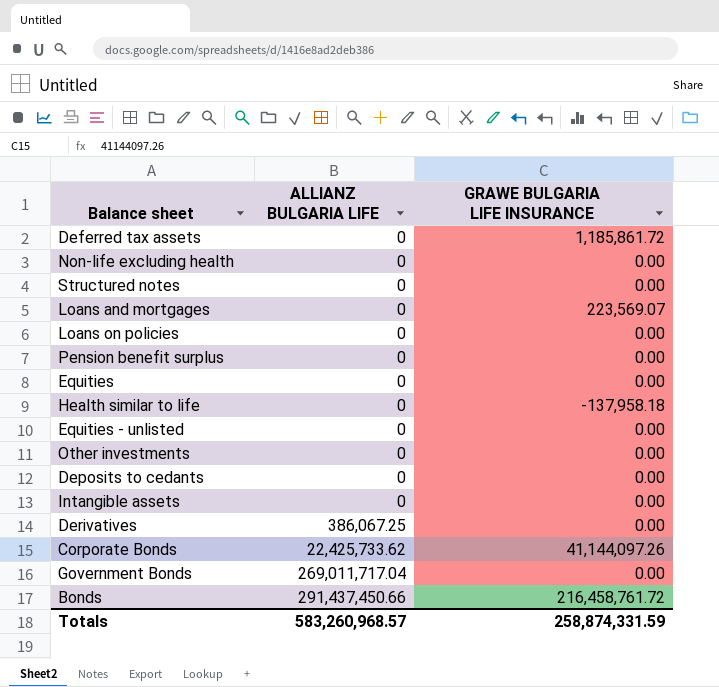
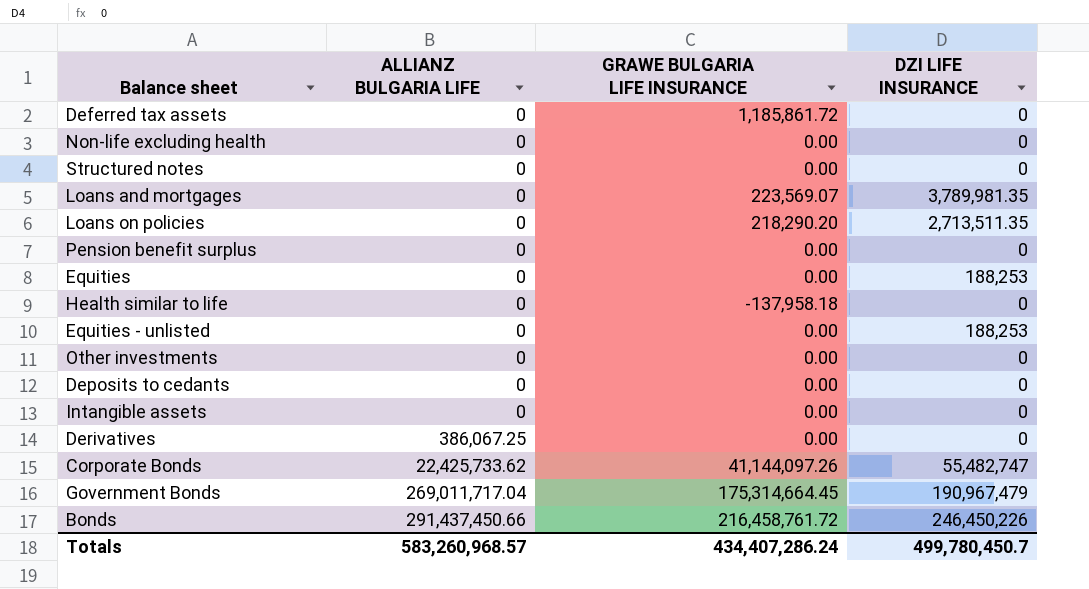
column DZI LIFE INSURANCE | position: none -> 4
Loans on policies | GRAWE BULGARIA LIFE INSURANCE: 0.00 -> 218,290.20
Government Bonds | GRAWE BULGARIA LIFE INSURANCE: 0.00 -> 175,314,664.45
Totals | GRAWE BULGARIA LIFE INSURANCE: 258,874,331.59 -> 434,407,286.24

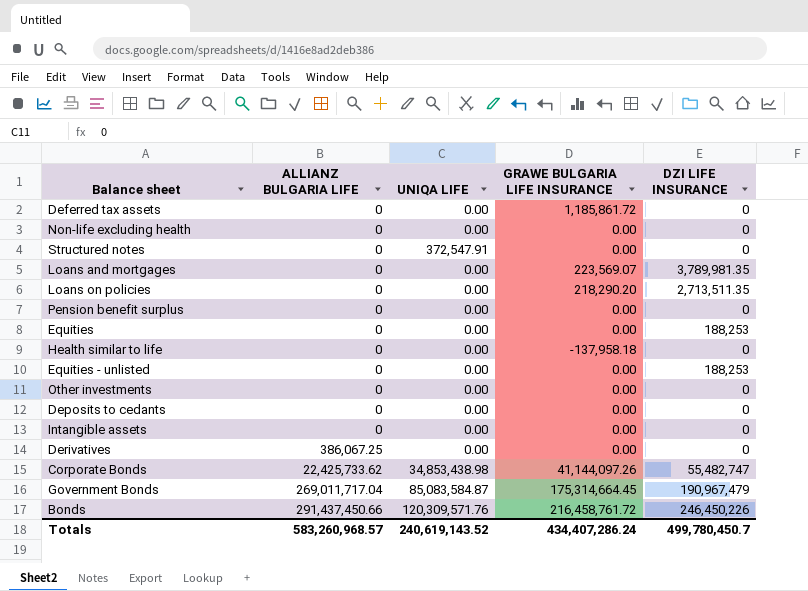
column UNIQA LIFE | position: none -> 3

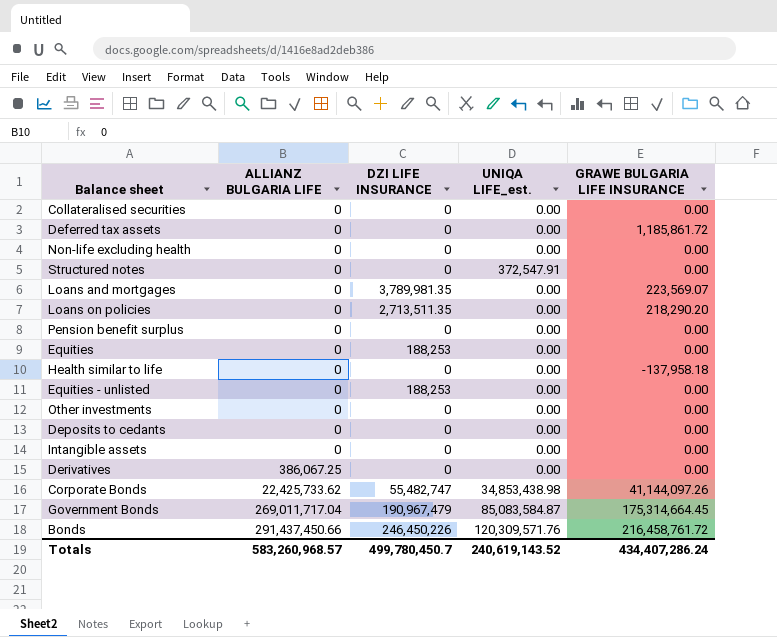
column DZI LIFE INSURANCE | position: 5 -> 3
column name: UNIQA LIFE -> UNIQA LIFE_est.
row Collateralised securities: none -> 0 | 0 | 0.00 | 0.00

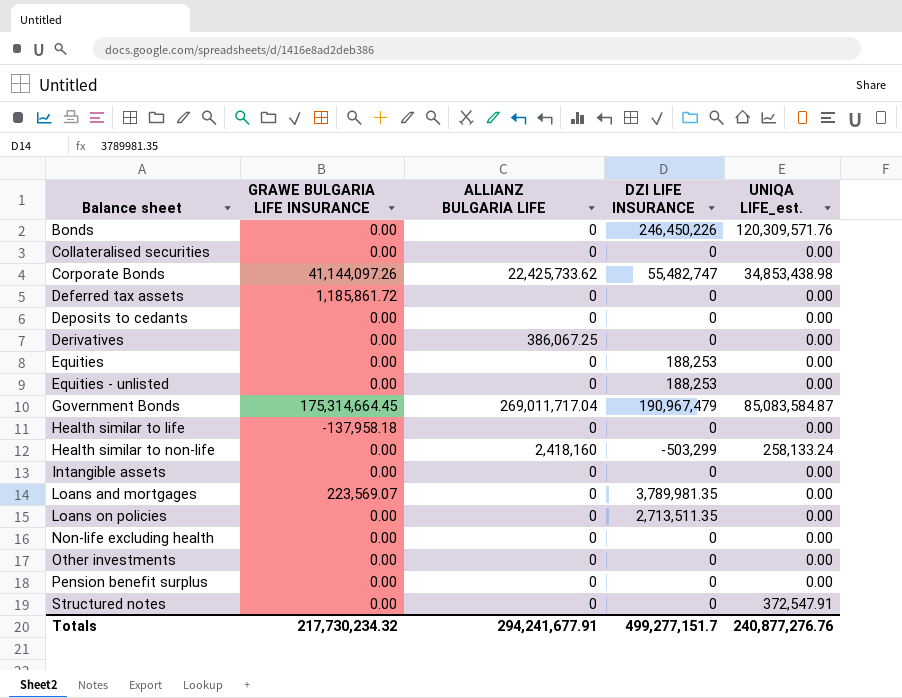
row order: ALLIANZ BULGARIA LIFE ascending -> Balance sheet ascending
column GRAWE BULGARIA LIFE INSURANCE | position: 5 -> 2
Bonds | GRAWE BULGARIA LIFE INSURANCE: 216,458,761.72 -> 0.00
Bonds | ALLIANZ BULGARIA LIFE: 291,437,450.66 -> 0
row Health similar to non-life: none -> 0.00 | 2,418,160 | -503,299 | 258,133.24
Loans on policies | GRAWE BULGARIA LIFE INSURANCE: 218,290.20 -> 0.00
Totals | GRAWE BULGARIA LIFE INSURANCE: 434,407,286.24 -> 217,730,234.32
Totals | ALLIANZ BULGARIA LIFE: 583,260,968.57 -> 294,241,677.91
Totals | DZI LIFE INSURANCE: 499,780,450.7 -> 499,277,151.7
Totals | UNIQA LIFE_est.: 240,619,143.52 -> 240,877,276.76

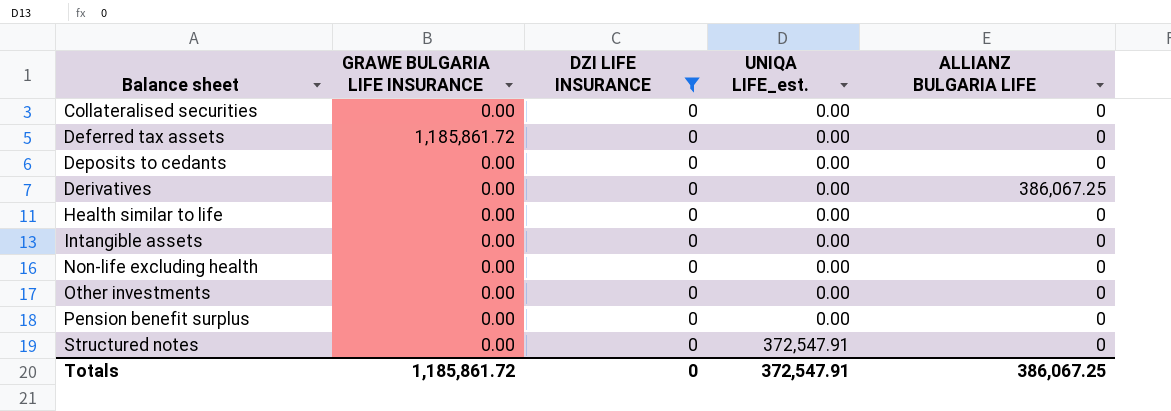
filter: none -> DZI LIFE INSURANCE = 0
column ALLIANZ BULGARIA LIFE | position: 3 -> 5
Health similar to life | GRAWE BULGARIA LIFE INSURANCE: -137,958.18 -> 0.00
Totals | GRAWE BULGARIA LIFE INSURANCE: 217,730,234.32 -> 1,185,861.72
Totals | DZI LIFE INSURANCE: 499,277,151.7 -> 0
Totals | UNIQA LIFE_est.: 240,877,276.76 -> 372,547.91
Totals | ALLIANZ BULGARIA LIFE: 294,241,677.91 -> 386,067.25

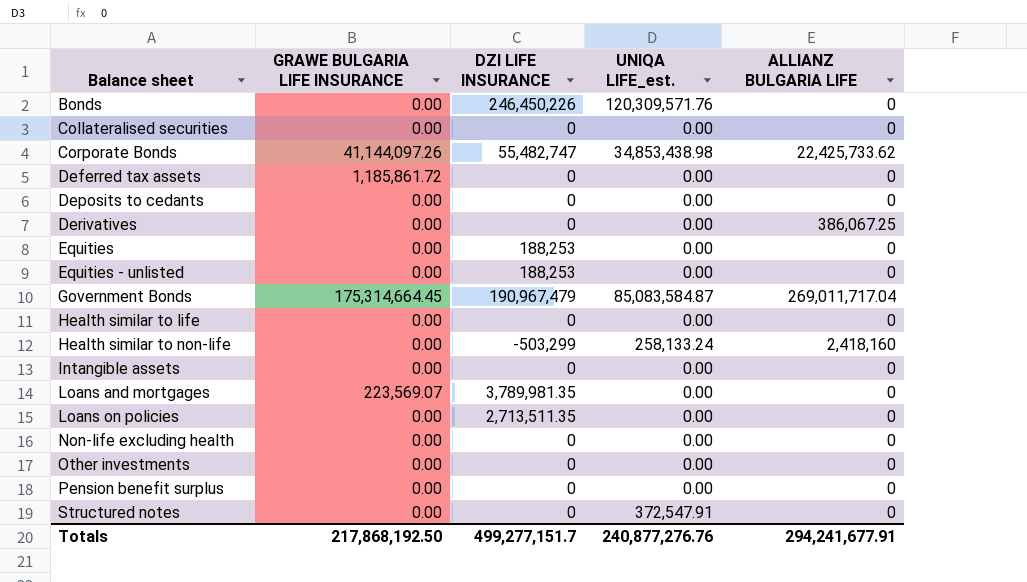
filter: DZI LIFE INSURANCE = 0 -> none
Totals | GRAWE BULGARIA LIFE INSURANCE: 1,185,861.72 -> 217,868,192.50
Totals | DZI LIFE INSURANCE: 0 -> 499,277,151.7
Totals | UNIQA LIFE_est.: 372,547.91 -> 240,877,276.76
Totals | ALLIANZ BULGARIA LIFE: 386,067.25 -> 294,241,677.91

